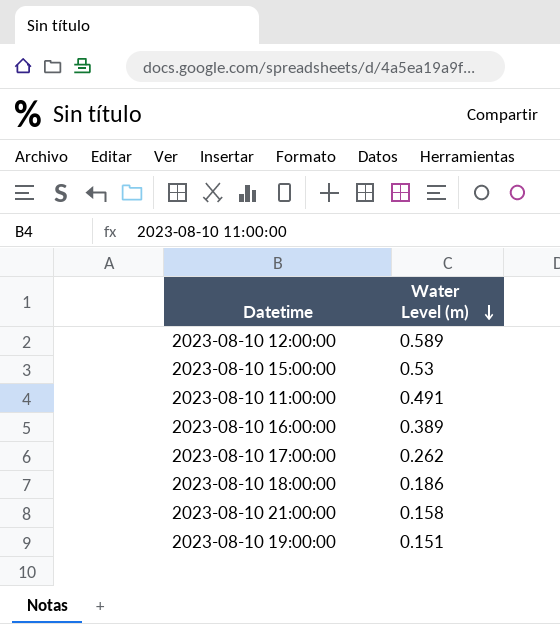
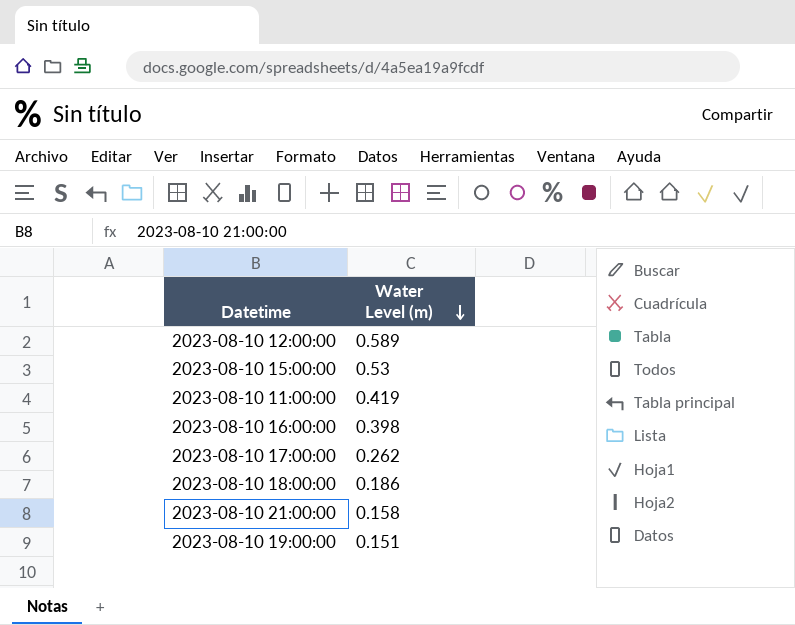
2023-08-10 11:00:00 | Water Level (m): 0.491 -> 0.419
2023-08-10 16:00:00 | Water Level (m): 0.389 -> 0.398

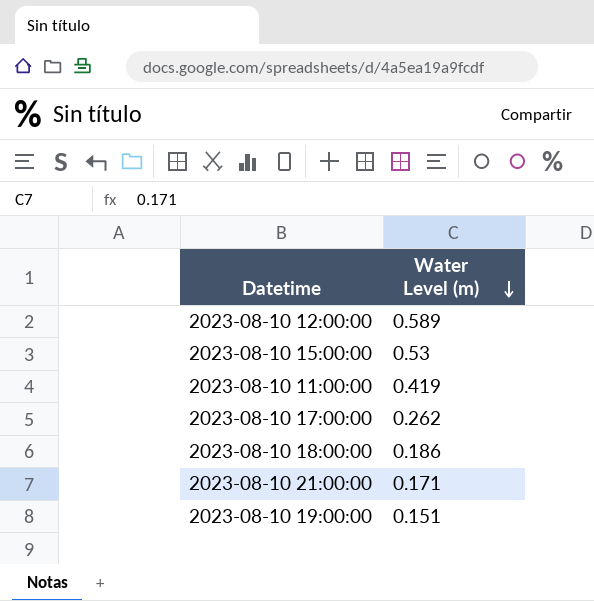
row 2023-08-10 16:00:00: 0.398 -> none
2023-08-10 21:00:00 | Water Level (m): 0.158 -> 0.171

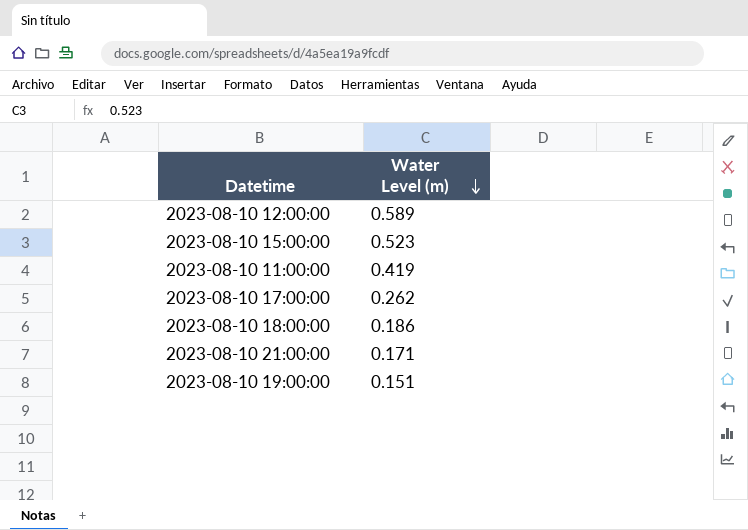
2023-08-10 15:00:00 | Water Level (m): 0.53 -> 0.523

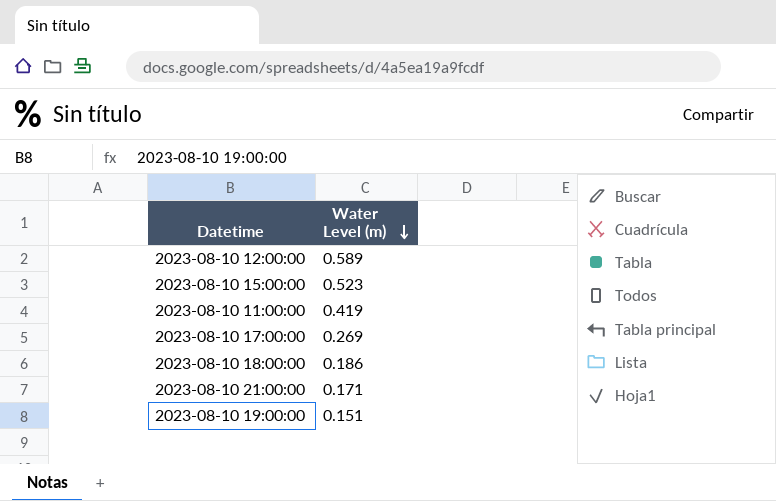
2023-08-10 17:00:00 | Water Level (m): 0.262 -> 0.269

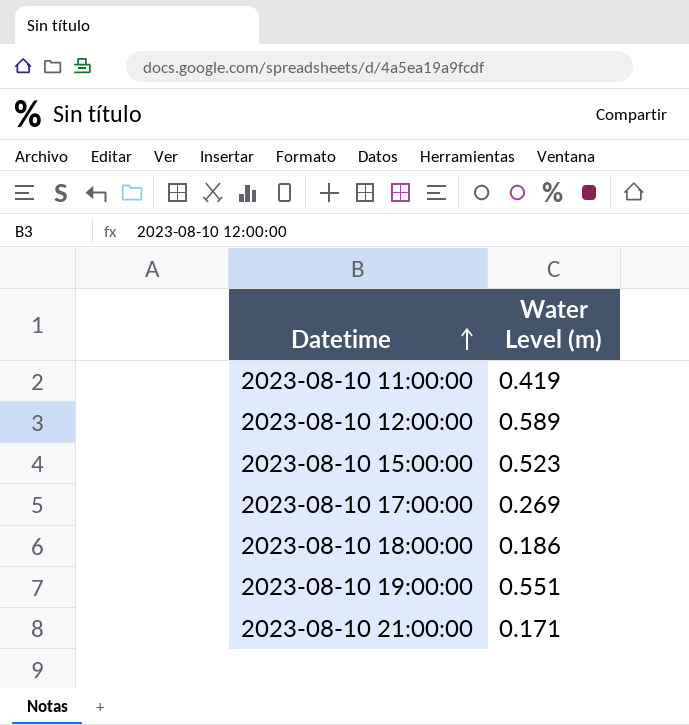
row order: Water Level (m) descending -> Datetime ascending
2023-08-10 19:00:00 | Water Level (m): 0.151 -> 0.551

